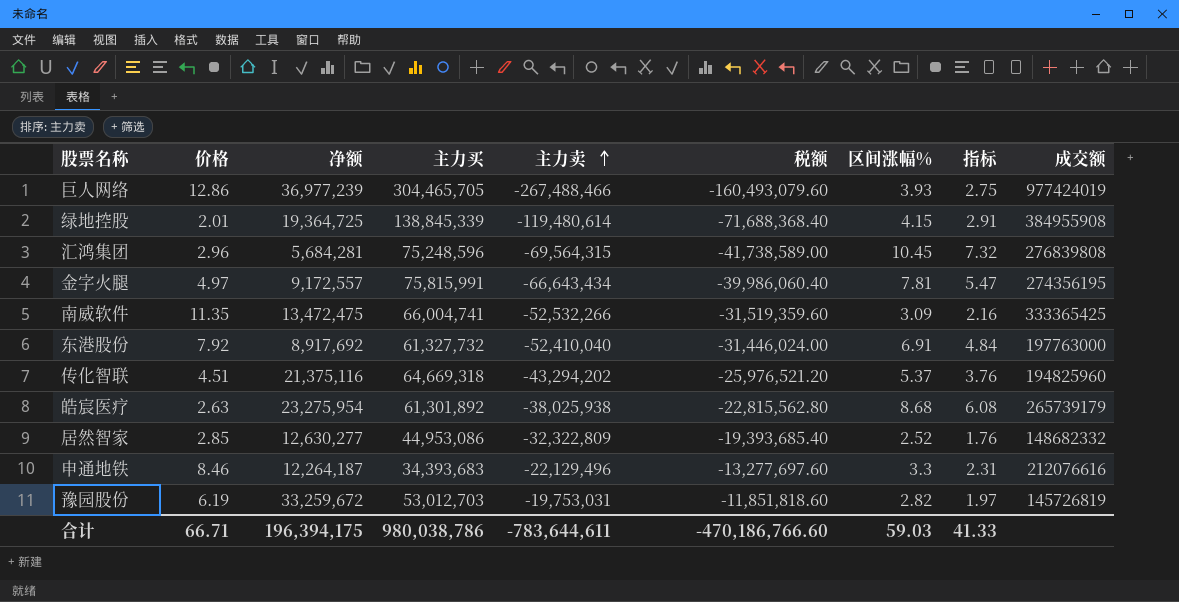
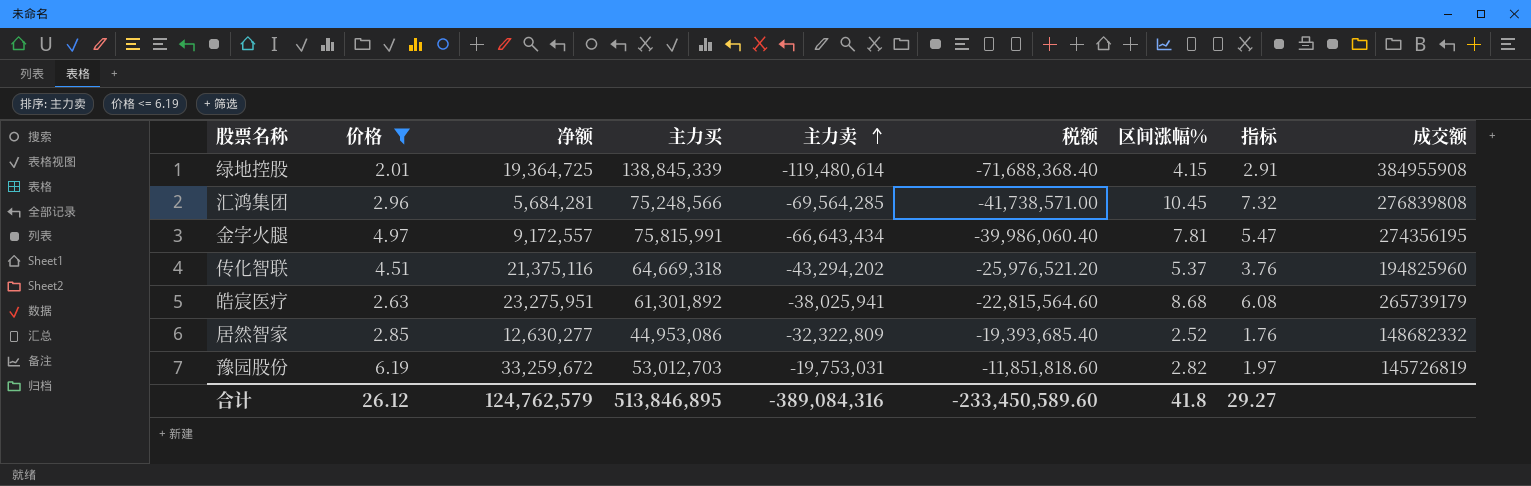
filter: none -> 价格 <= 6.19
汇鸿集团 | 主力买: 75,248,596 -> 75,248,566
汇鸿集团 | 主力卖: -69,564,315 -> -69,564,285
汇鸿集团 | 税额: -41,738,589.00 -> -41,738,571.00
皓宸医疗 | 净额: 23,275,954 -> 23,275,951
皓宸医疗 | 主力卖: -38,025,938 -> -38,025,941
皓宸医疗 | 税额: -22,815,562.80 -> -22,815,564.60
合计 | 价格: 66.71 -> 26.12
合计 | 净额: 196,394,175 -> 124,762,579
合计 | 主力买: 980,038,786 -> 513,846,895
合计 | 主力卖: -783,644,611 -> -389,084,316
合计 | 税额: -470,186,766.60 -> -233,450,589.60
合计 | 区间涨幅%: 59.03 -> 41.8
合计 | 指标: 41.33 -> 29.27

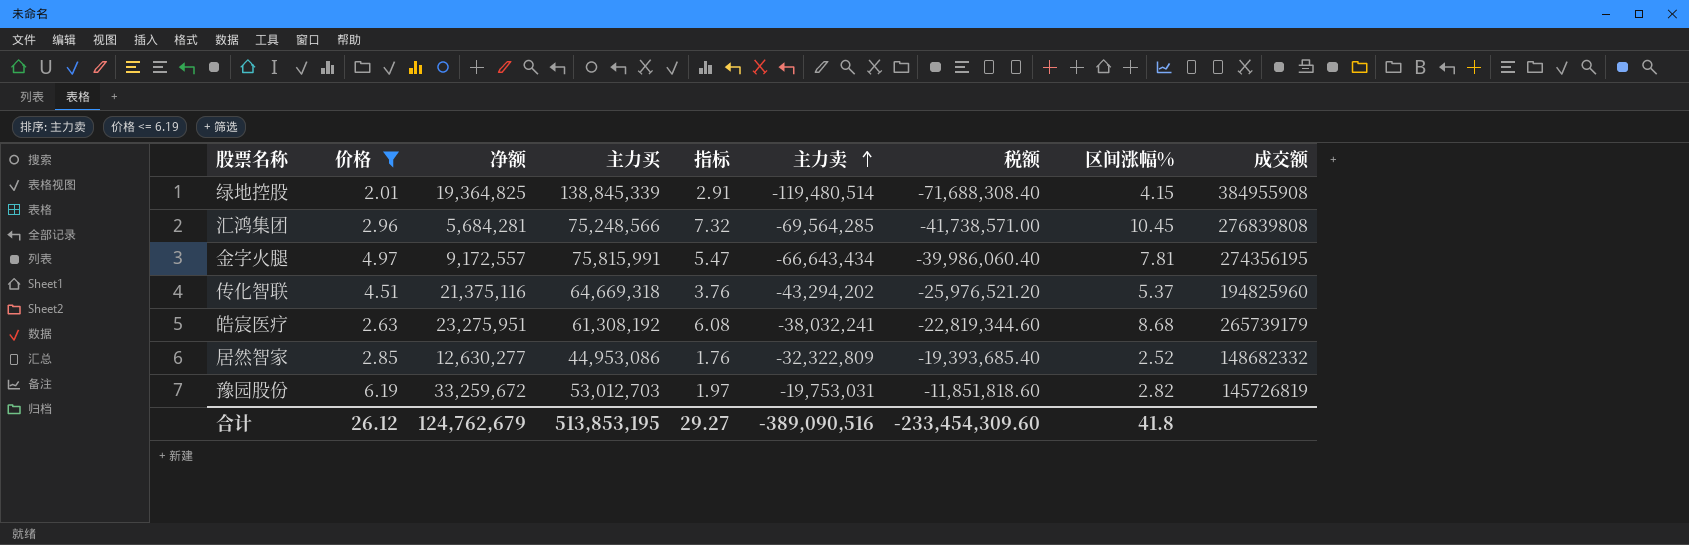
column 指标 | position: 8 -> 5
绿地控股 | 净额: 19,364,725 -> 19,364,825
绿地控股 | 主力卖: -119,480,614 -> -119,480,514
绿地控股 | 税额: -71,688,368.40 -> -71,688,308.40
皓宸医疗 | 主力买: 61,301,892 -> 61,308,192
皓宸医疗 | 主力卖: -38,025,941 -> -38,032,241
皓宸医疗 | 税额: -22,815,564.60 -> -22,819,344.60
合计 | 净额: 124,762,579 -> 124,762,679
合计 | 主力买: 513,846,895 -> 513,853,195
合计 | 主力卖: -389,084,316 -> -389,090,516
合计 | 税额: -233,450,589.60 -> -233,454,309.60

